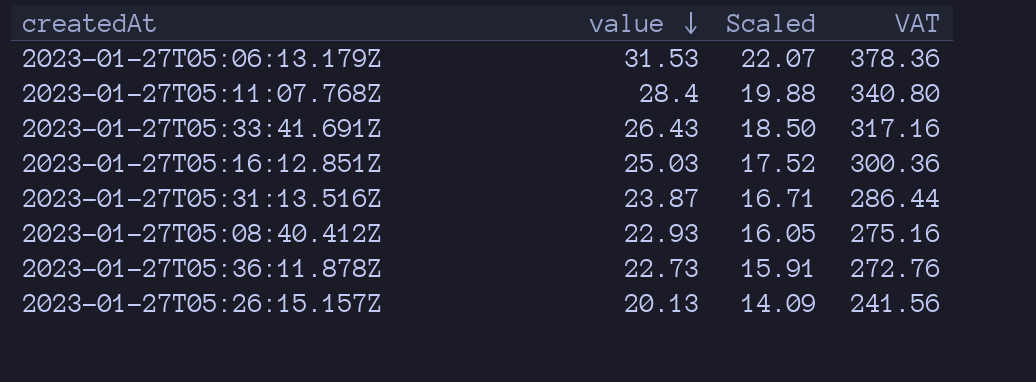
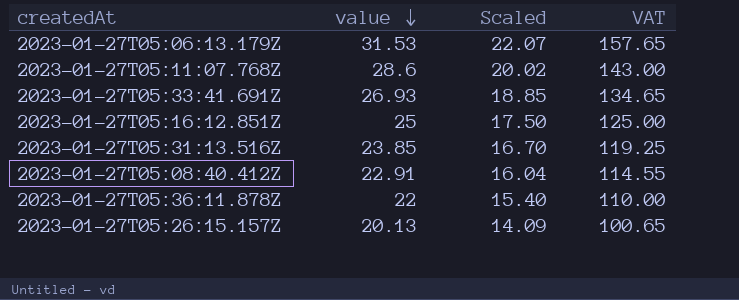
column VAT | formula: [value] * 12 -> [value] * 5
2023-01-27T05:11:07.768Z | value: 28.4 -> 28.6
2023-01-27T05:11:07.768Z | Scaled: 19.88 -> 20.02
2023-01-27T05:33:41.691Z | value: 26.43 -> 26.93
2023-01-27T05:33:41.691Z | Scaled: 18.50 -> 18.85
2023-01-27T05:16:12.851Z | value: 25.03 -> 25
2023-01-27T05:16:12.851Z | Scaled: 17.52 -> 17.50
2023-01-27T05:31:13.516Z | value: 23.87 -> 23.85
2023-01-27T05:31:13.516Z | Scaled: 16.71 -> 16.70
2023-01-27T05:08:40.412Z | value: 22.93 -> 22.91
2023-01-27T05:08:40.412Z | Scaled: 16.05 -> 16.04
2023-01-27T05:36:11.878Z | value: 22.73 -> 22
2023-01-27T05:36:11.878Z | Scaled: 15.91 -> 15.40

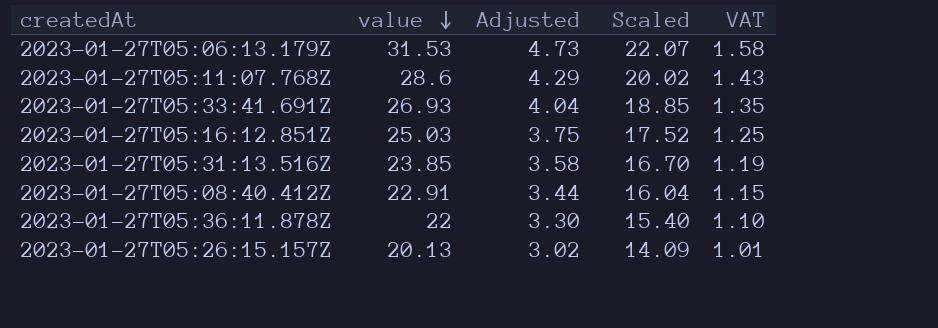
column Adjusted | formula: none -> [value] * 0.15
column VAT | formula: [value] * 5 -> [value] * 0.05
2023-01-27T05:16:12.851Z | value: 25 -> 25.03
2023-01-27T05:16:12.851Z | Scaled: 17.50 -> 17.52

